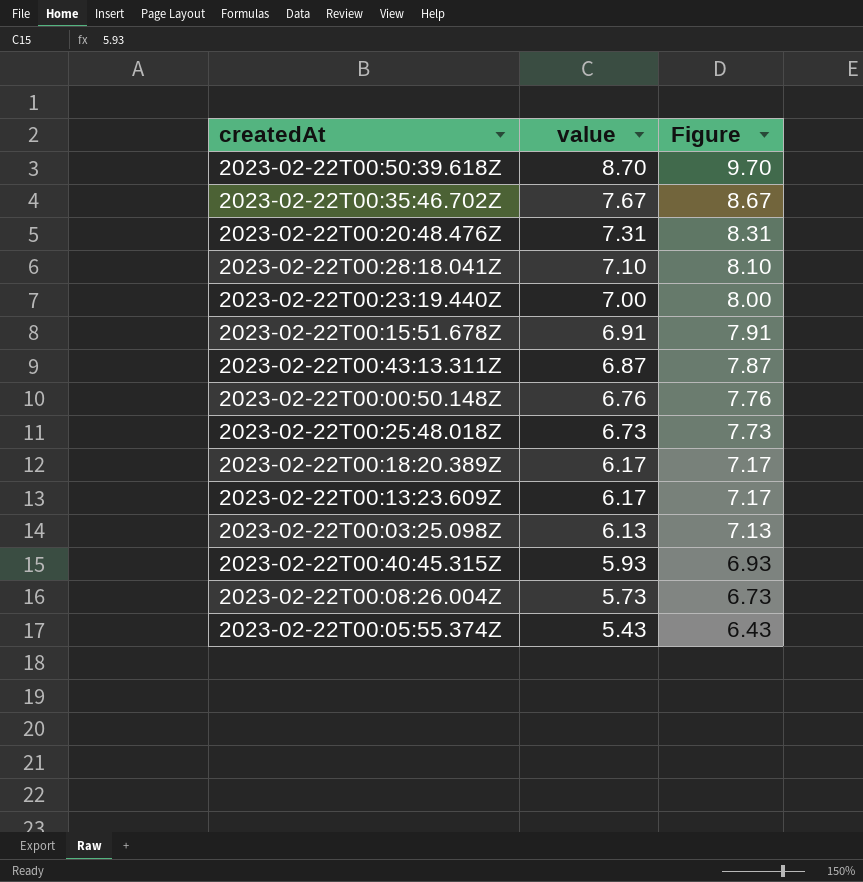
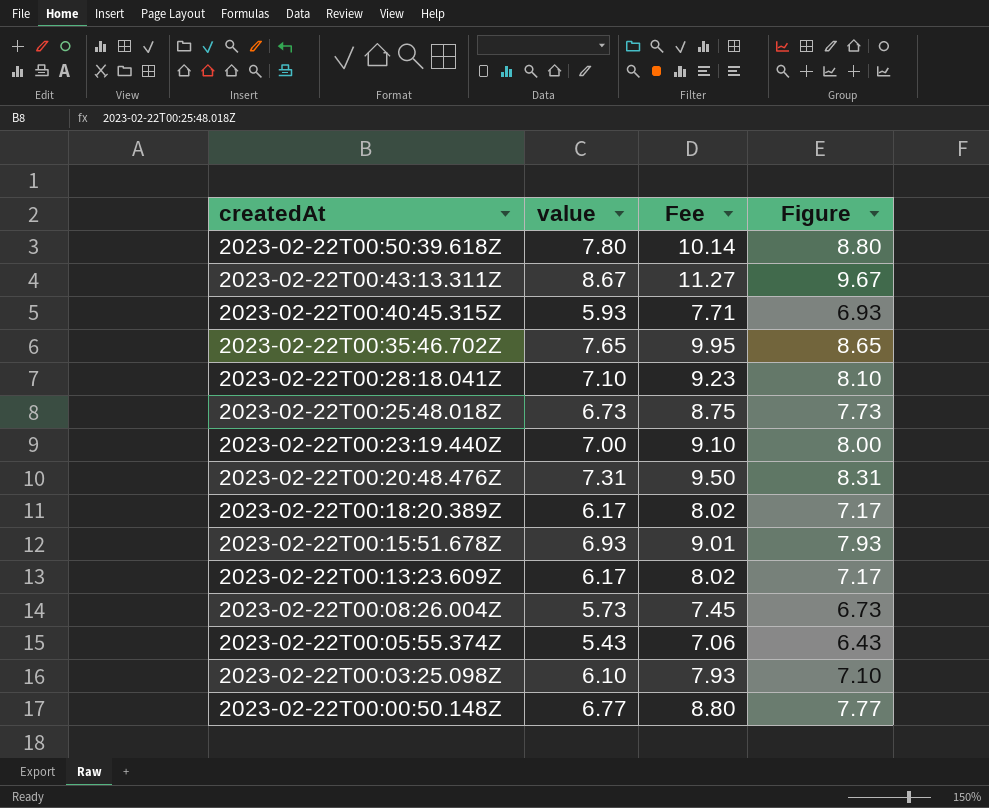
row order: value descending -> createdAt descending
column Fee | formula: none -> [value] * 1.3
2023-02-22T00:50:39.618Z | value: 8.70 -> 7.80
2023-02-22T00:50:39.618Z | Figure: 9.70 -> 8.80
2023-02-22T00:43:13.311Z | value: 6.87 -> 8.67
2023-02-22T00:43:13.311Z | Figure: 7.87 -> 9.67
2023-02-22T00:35:46.702Z | value: 7.67 -> 7.65
2023-02-22T00:35:46.702Z | Figure: 8.67 -> 8.65
2023-02-22T00:15:51.678Z | value: 6.91 -> 6.93
2023-02-22T00:15:51.678Z | Figure: 7.91 -> 7.93
2023-02-22T00:03:25.098Z | value: 6.13 -> 6.10
2023-02-22T00:03:25.098Z | Figure: 7.13 -> 7.10
2023-02-22T00:00:50.148Z | value: 6.76 -> 6.77
2023-02-22T00:00:50.148Z | Figure: 7.76 -> 7.77

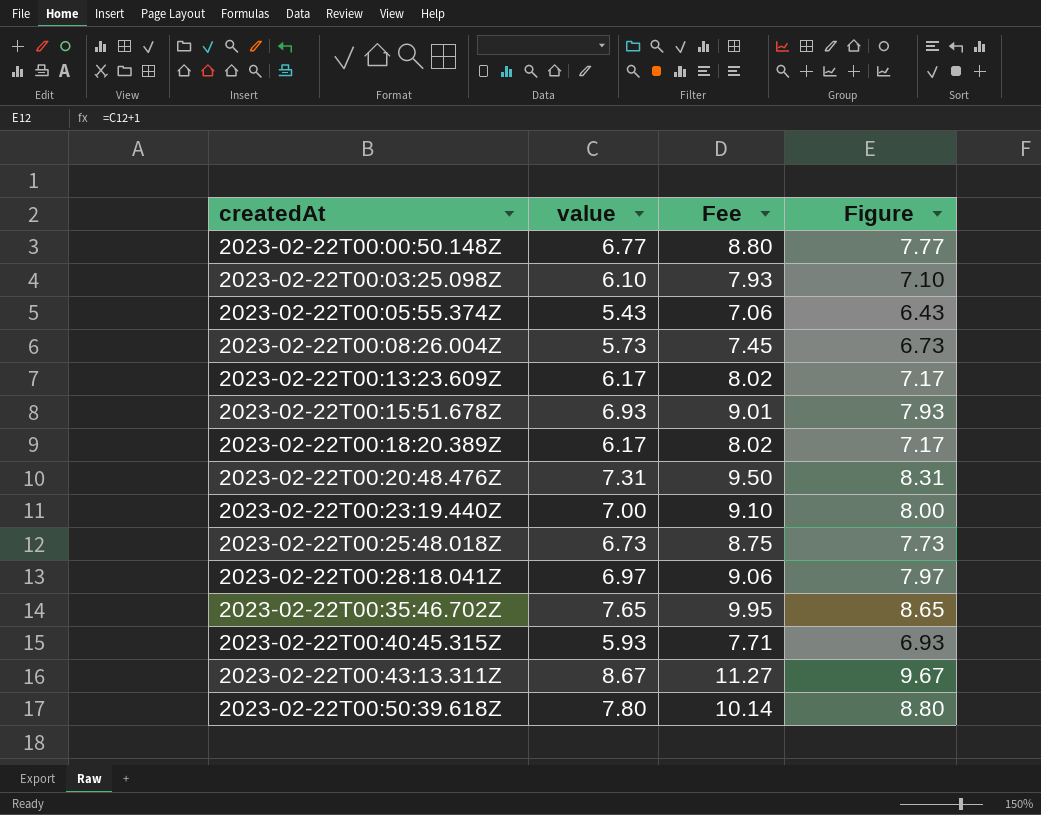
row order: createdAt descending -> createdAt ascending
2023-02-22T00:28:18.041Z | value: 7.10 -> 6.97
2023-02-22T00:28:18.041Z | Fee: 9.23 -> 9.06
2023-02-22T00:28:18.041Z | Figure: 8.10 -> 7.97

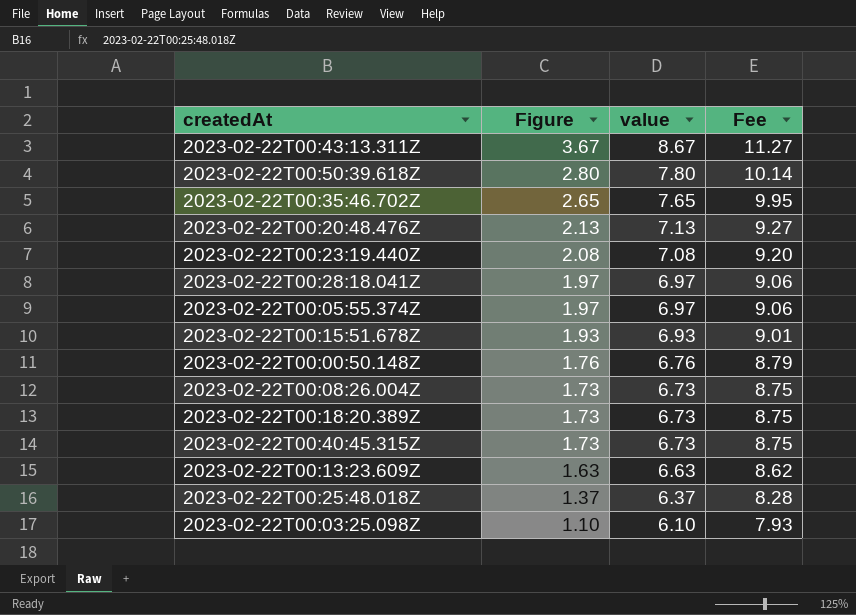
row order: createdAt ascending -> Figure descending
column Figure | formula: [value] + 1 -> [value] - 5
column Figure | position: 4 -> 2
2023-02-22T00:20:48.476Z | value: 7.31 -> 7.13
2023-02-22T00:20:48.476Z | Fee: 9.50 -> 9.27
2023-02-22T00:23:19.440Z | value: 7.00 -> 7.08
2023-02-22T00:23:19.440Z | Fee: 9.10 -> 9.20
2023-02-22T00:05:55.374Z | value: 5.43 -> 6.97
2023-02-22T00:05:55.374Z | Fee: 7.06 -> 9.06
2023-02-22T00:00:50.148Z | value: 6.77 -> 6.76
2023-02-22T00:00:50.148Z | Fee: 8.80 -> 8.79
2023-02-22T00:08:26.004Z | value: 5.73 -> 6.73
2023-02-22T00:08:26.004Z | Fee: 7.45 -> 8.75
2023-02-22T00:18:20.389Z | value: 6.17 -> 6.73
2023-02-22T00:18:20.389Z | Fee: 8.02 -> 8.75
2023-02-22T00:40:45.315Z | value: 5.93 -> 6.73
2023-02-22T00:40:45.315Z | Fee: 7.71 -> 8.75
2023-02-22T00:13:23.609Z | value: 6.17 -> 6.63
2023-02-22T00:13:23.609Z | Fee: 8.02 -> 8.62
2023-02-22T00:25:48.018Z | value: 6.73 -> 6.37
2023-02-22T00:25:48.018Z | Fee: 8.75 -> 8.28

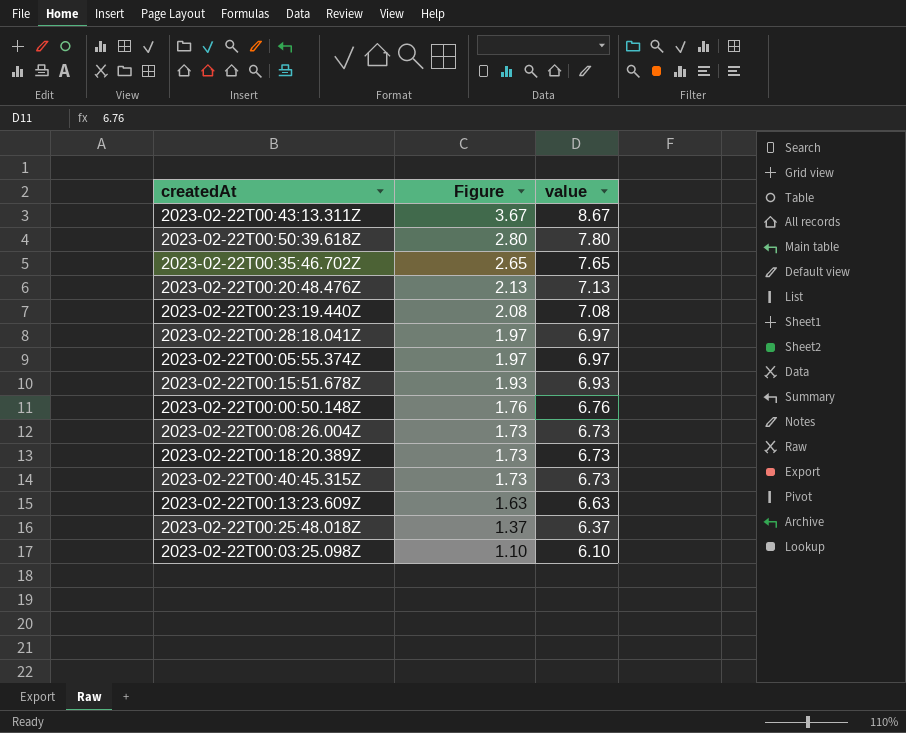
column Fee | formula: [value] * 1.3 -> none

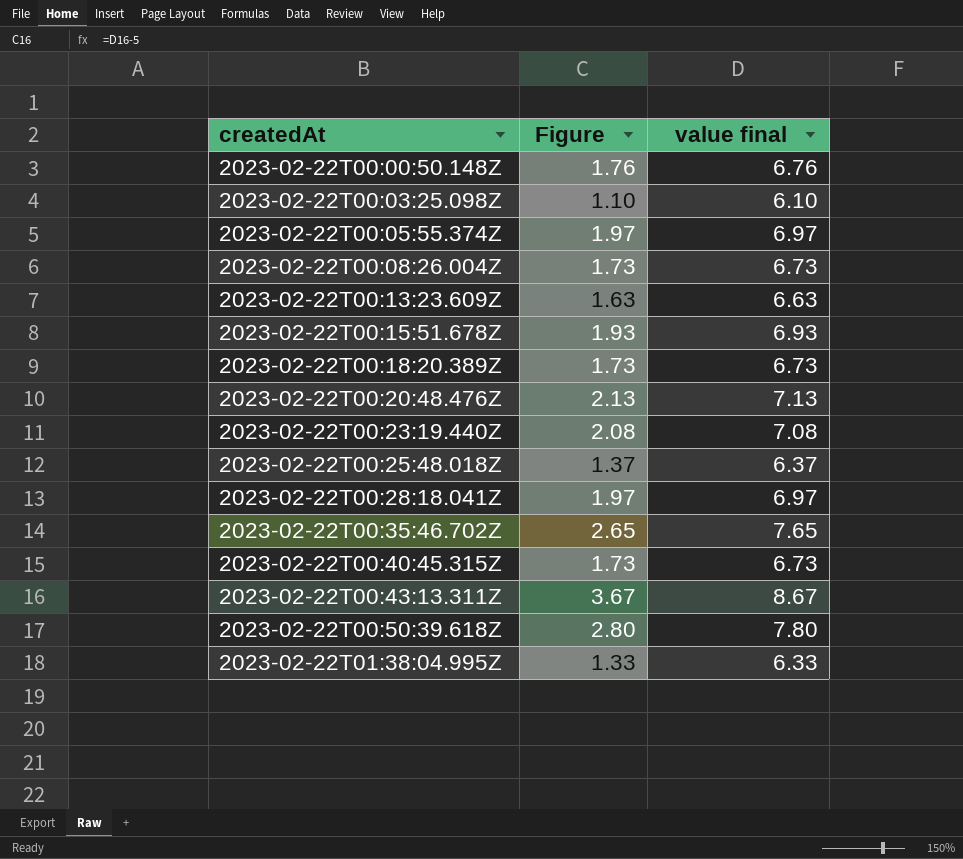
row order: Figure descending -> createdAt ascending
column name: value -> value final
row 2023-02-22T01:38:04.995Z: none -> 1.33 | 6.33

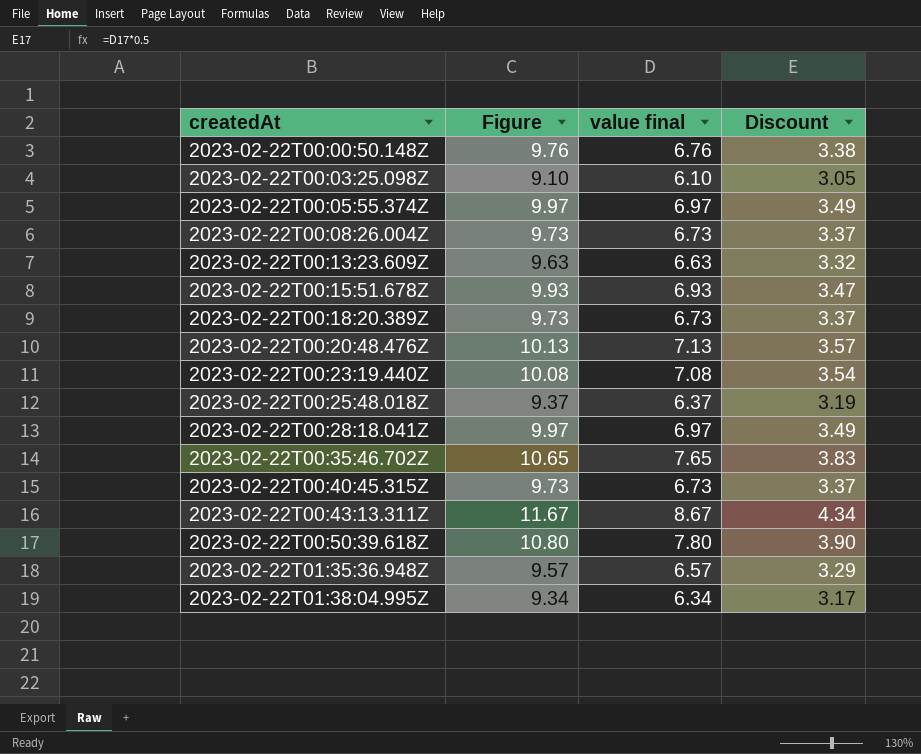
column Figure | formula: [value final] - 5 -> [value final] + 3
column Discount | formula: none -> [value final] * 0.5
row 2023-02-22T01:35:36.948Z: none -> 9.57 | 6.57 | 3.29
2023-02-22T01:38:04.995Z | value final: 6.33 -> 6.34

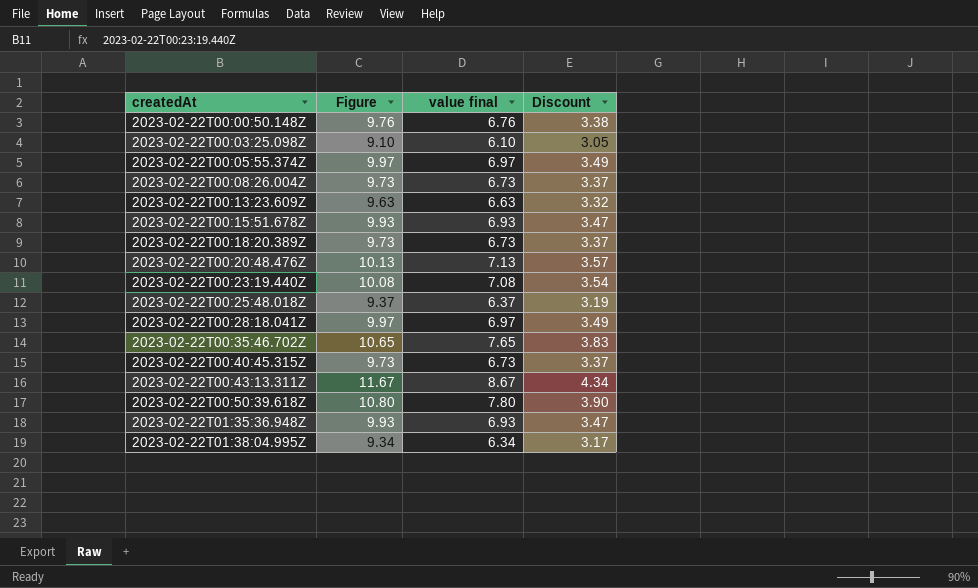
2023-02-22T01:35:36.948Z | Figure: 9.57 -> 9.93
2023-02-22T01:35:36.948Z | value final: 6.57 -> 6.93
2023-02-22T01:35:36.948Z | Discount: 3.29 -> 3.47

